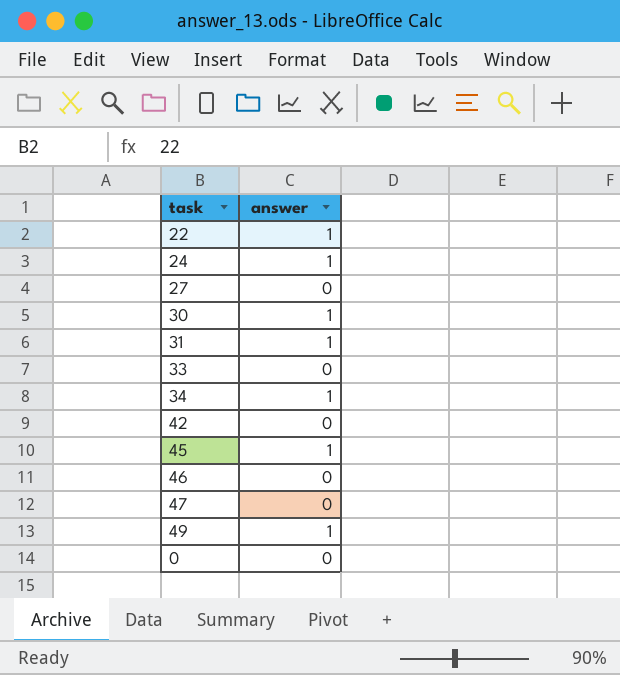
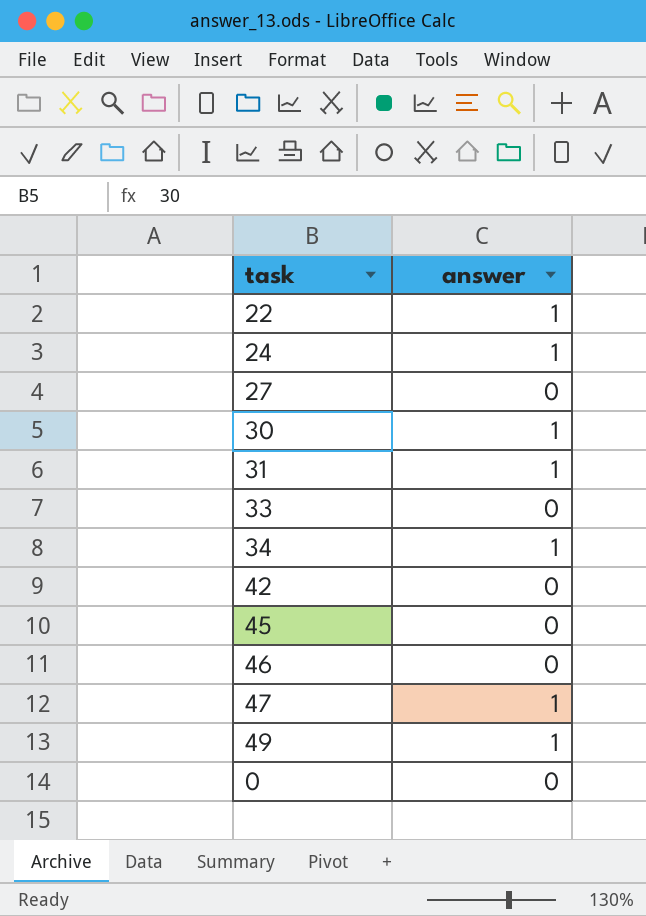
45 | answer: 1 -> 0
47 | answer: 0 -> 1

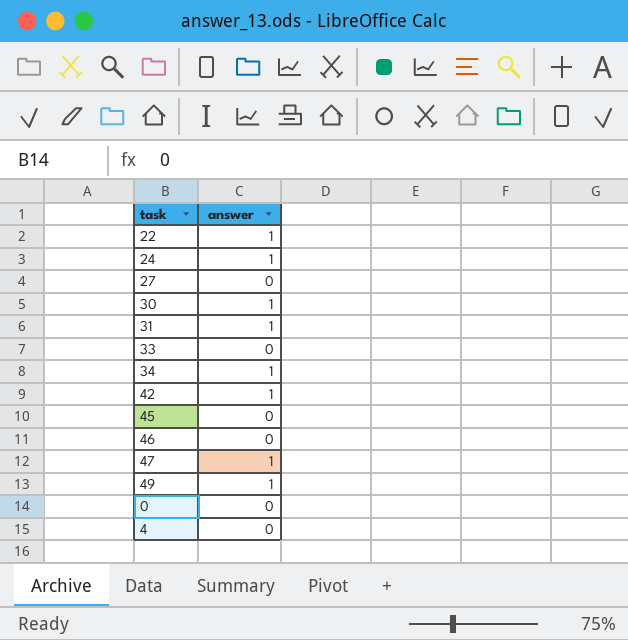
42 | answer: 0 -> 1
row 4: none -> 0

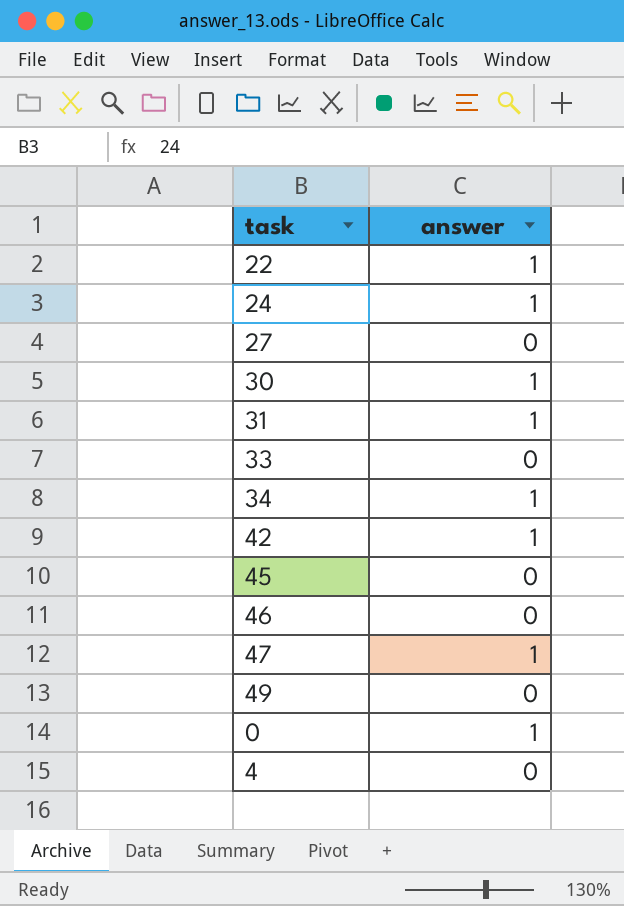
49 | answer: 1 -> 0
0 | answer: 0 -> 1

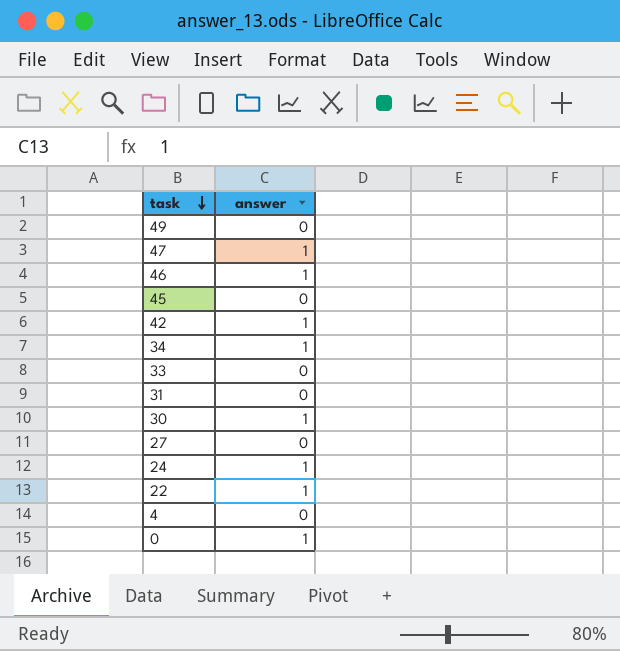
row order: none -> task descending
46 | answer: 0 -> 1
31 | answer: 1 -> 0

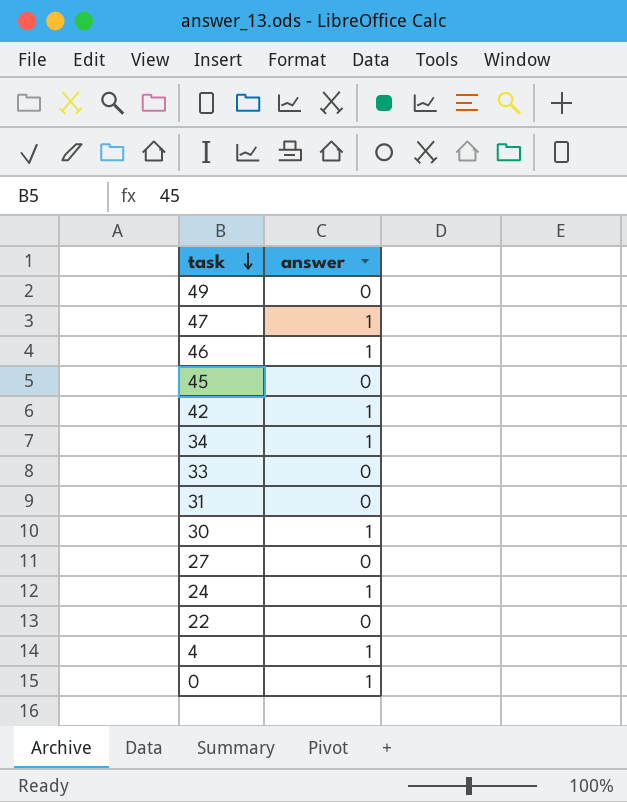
22 | answer: 1 -> 0
4 | answer: 0 -> 1

